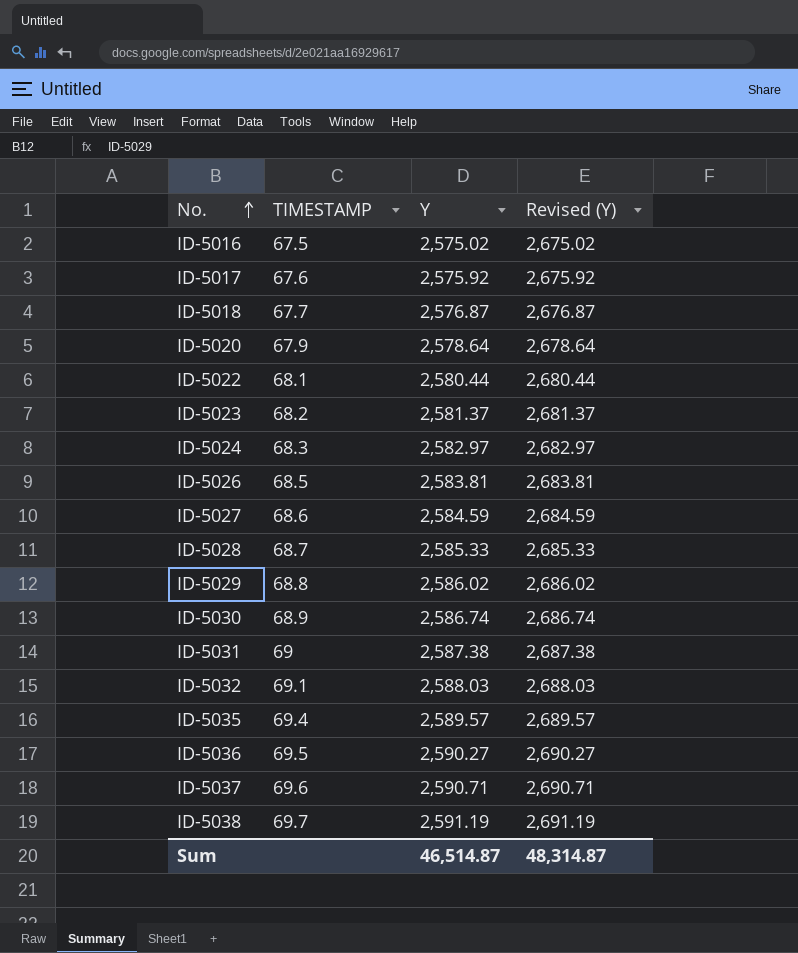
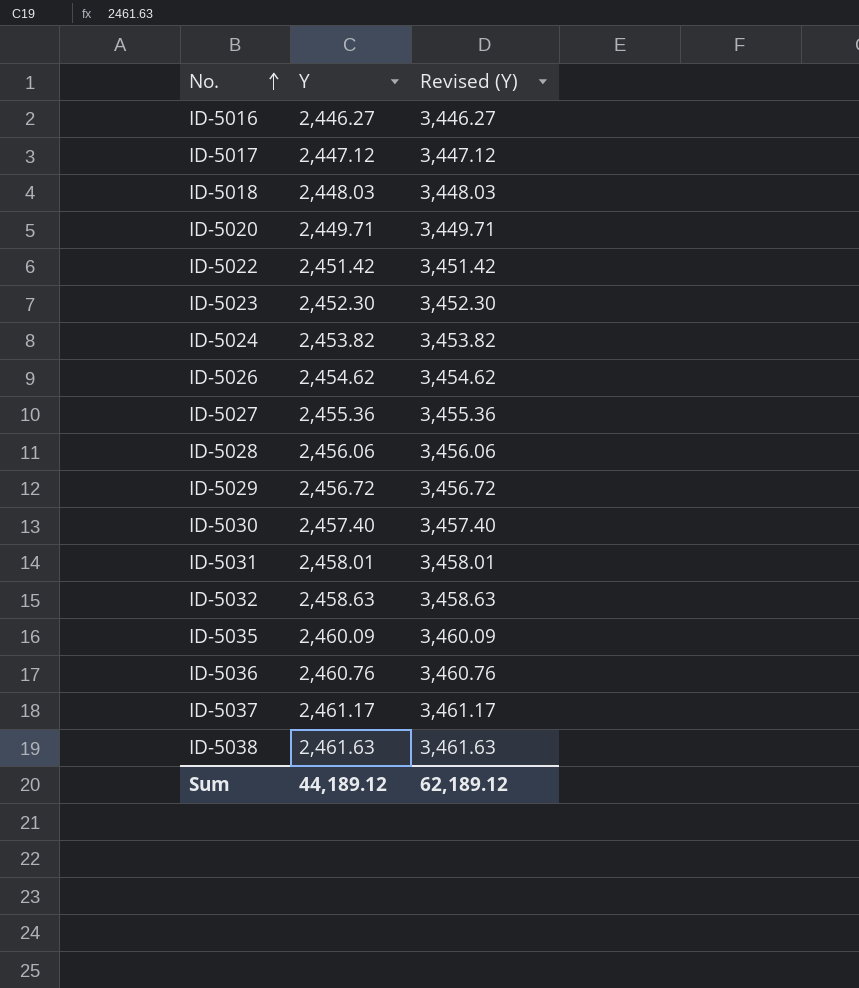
column TIMESTAMP | position: 2 -> none
column Revised (Y) | formula: [Y] + 100 -> [Y] + 1000
ID-5016 | Y: 2,575.02 -> 2,446.27
ID-5017 | Y: 2,575.92 -> 2,447.12
ID-5018 | Y: 2,576.87 -> 2,448.03
ID-5020 | Y: 2,578.64 -> 2,449.71
ID-5022 | Y: 2,580.44 -> 2,451.42
ID-5023 | Y: 2,581.37 -> 2,452.30
ID-5024 | Y: 2,582.97 -> 2,453.82
ID-5026 | Y: 2,583.81 -> 2,454.62
ID-5027 | Y: 2,584.59 -> 2,455.36
ID-5028 | Y: 2,585.33 -> 2,456.06
ID-5029 | Y: 2,586.02 -> 2,456.72
ID-5030 | Y: 2,586.74 -> 2,457.40
ID-5031 | Y: 2,587.38 -> 2,458.01
ID-5032 | Y: 2,588.03 -> 2,458.63
ID-5035 | Y: 2,589.57 -> 2,460.09
ID-5036 | Y: 2,590.27 -> 2,460.76
ID-5037 | Y: 2,590.71 -> 2,461.17
ID-5038 | Y: 2,591.19 -> 2,461.63
Sum | Y: 46,514.87 -> 44,189.12
Sum | Revised (Y): 48,314.87 -> 62,189.12

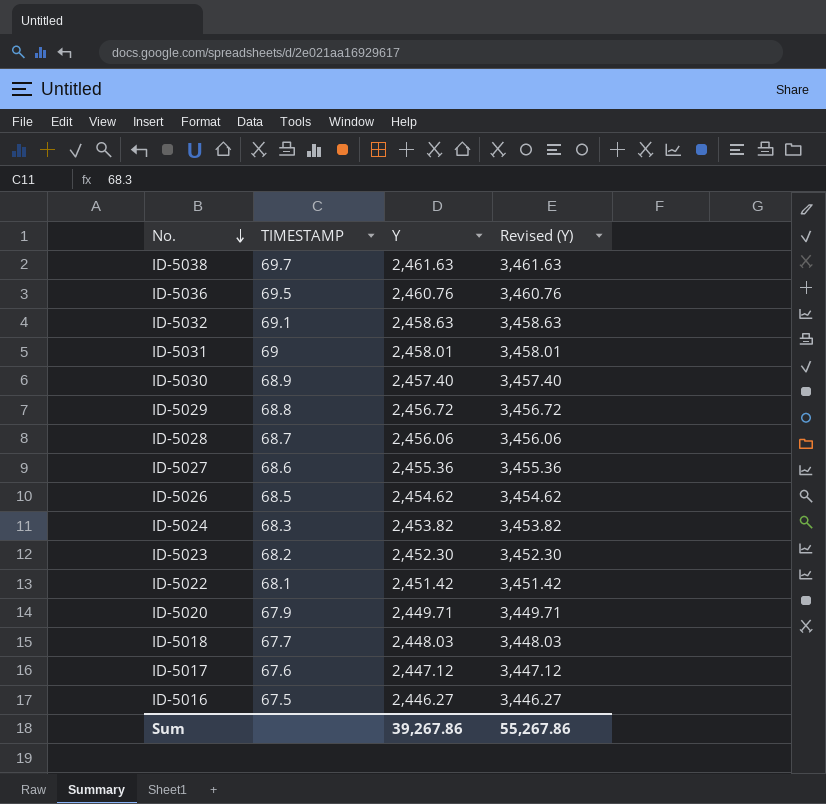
row order: No. ascending -> No. descending
column TIMESTAMP | position: none -> 2
row ID-5035: 2,460.09 | 3,460.09 -> none
row ID-5037: 2,461.17 | 3,461.17 -> none
Sum | Y: 44,189.12 -> 39,267.86
Sum | Revised (Y): 62,189.12 -> 55,267.86

